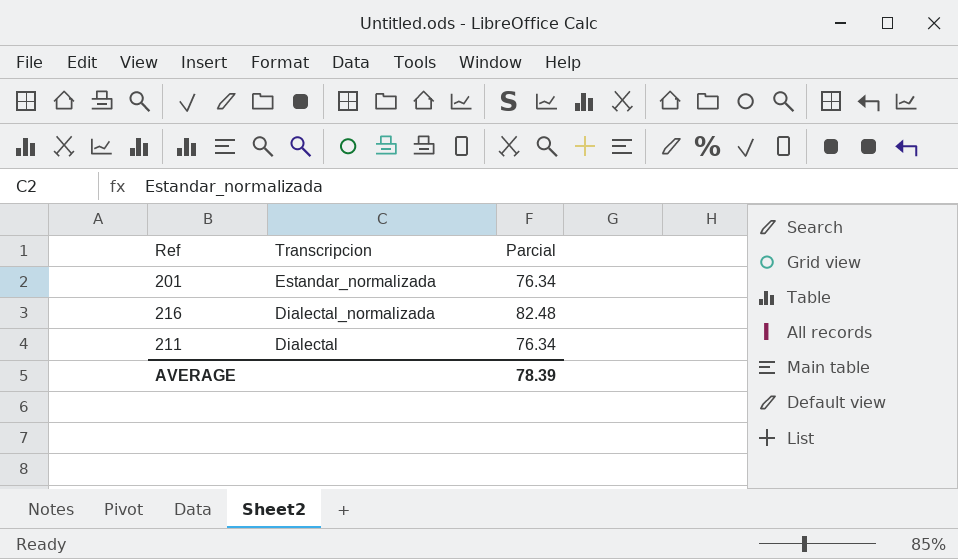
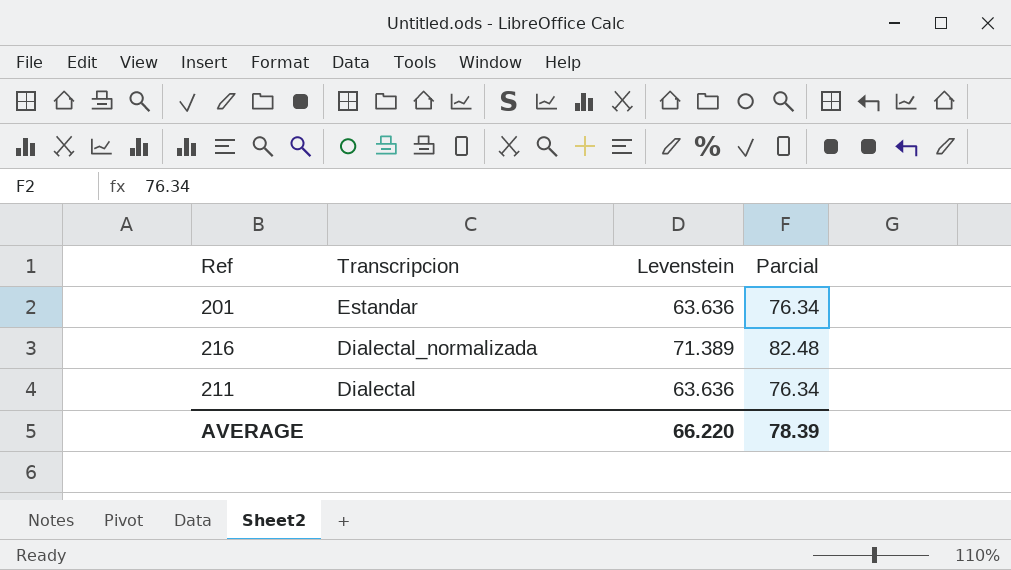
column Levenstein | position: none -> 3
201 | Transcripcion: Estandar_normalizada -> Estandar

